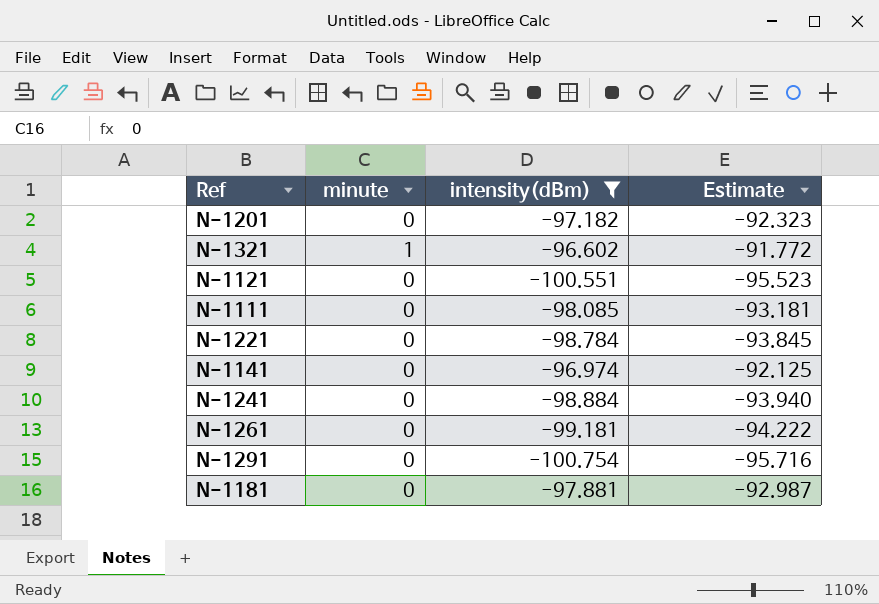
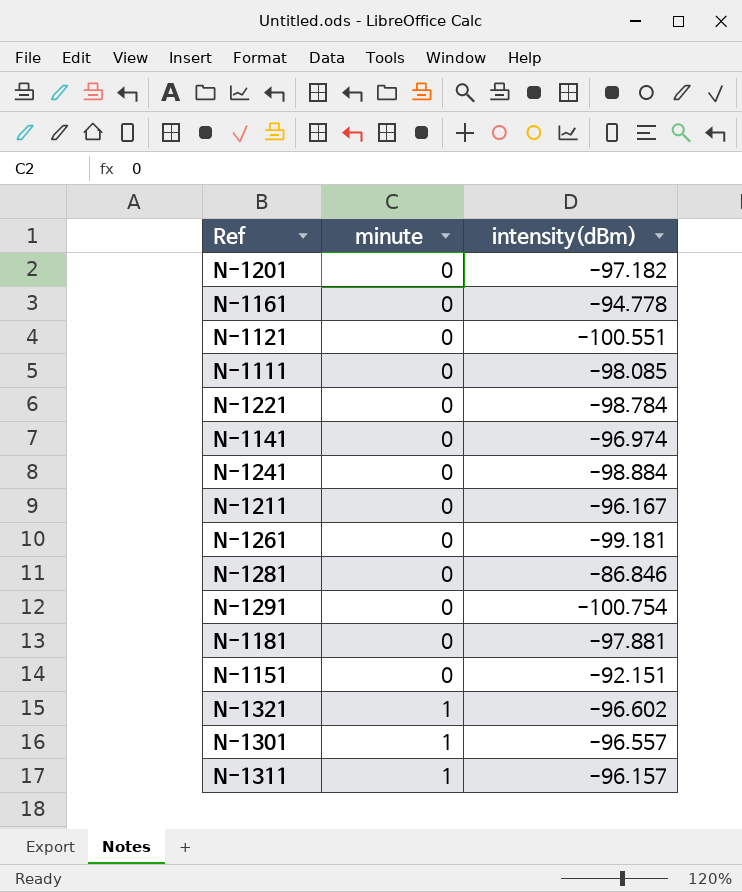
filter: intensity(dBm) <= -96.602 -> none
row order: none -> minute ascending
column Estimate | formula: [intensity(dBm)] * 0.95 -> none

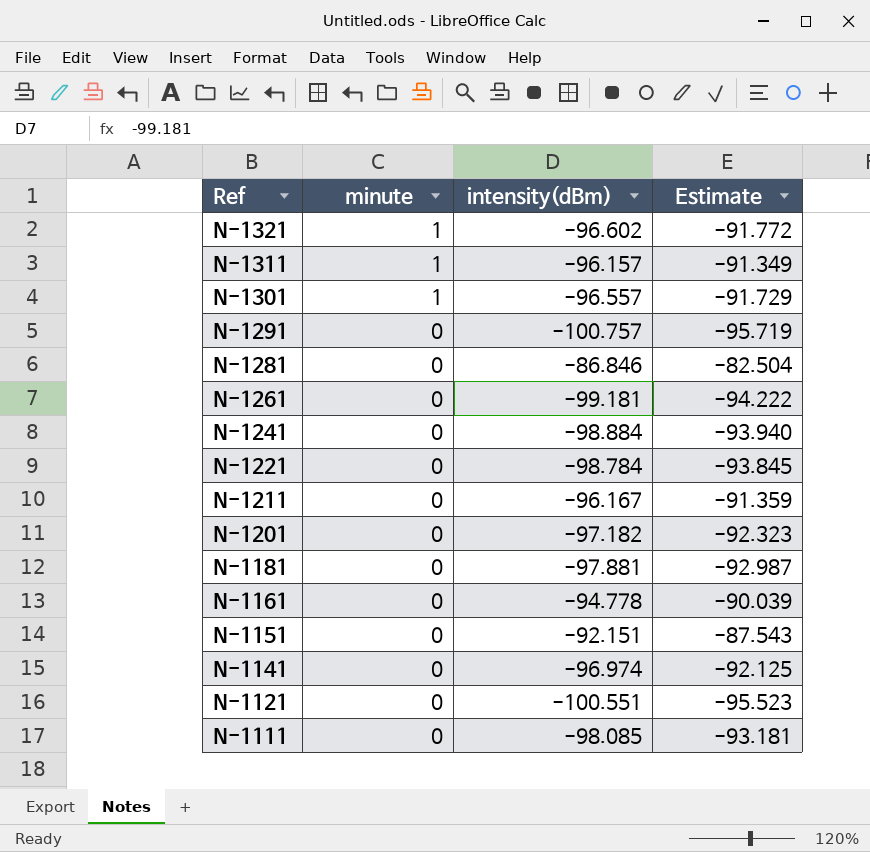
row order: minute ascending -> Ref descending
column Estimate | formula: none -> [intensity(dBm)] * 0.95
N-1291 | intensity(dBm): -100.754 -> -100.757

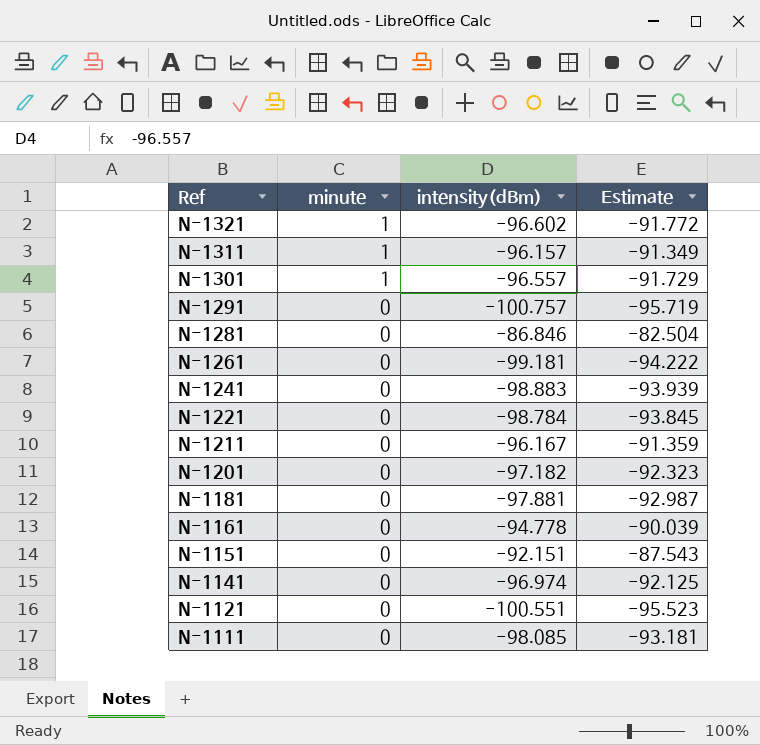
N-1241 | intensity(dBm): -98.884 -> -98.883
N-1241 | Estimate: -93.940 -> -93.939

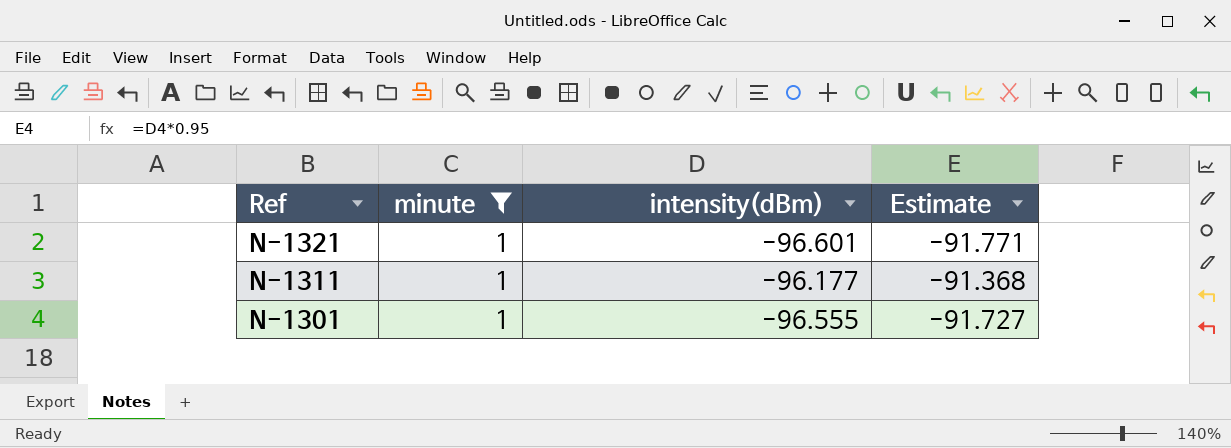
filter: none -> minute = 1
N-1321 | intensity(dBm): -96.602 -> -96.601
N-1321 | Estimate: -91.772 -> -91.771
N-1311 | intensity(dBm): -96.157 -> -96.177
N-1311 | Estimate: -91.349 -> -91.368
N-1301 | intensity(dBm): -96.557 -> -96.555
N-1301 | Estimate: -91.729 -> -91.727

